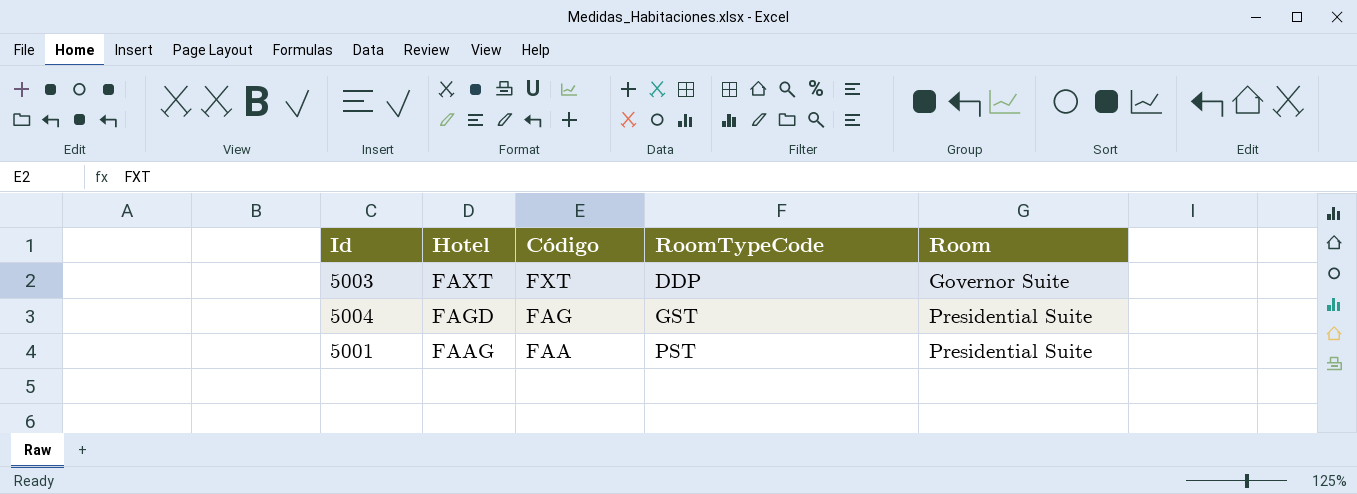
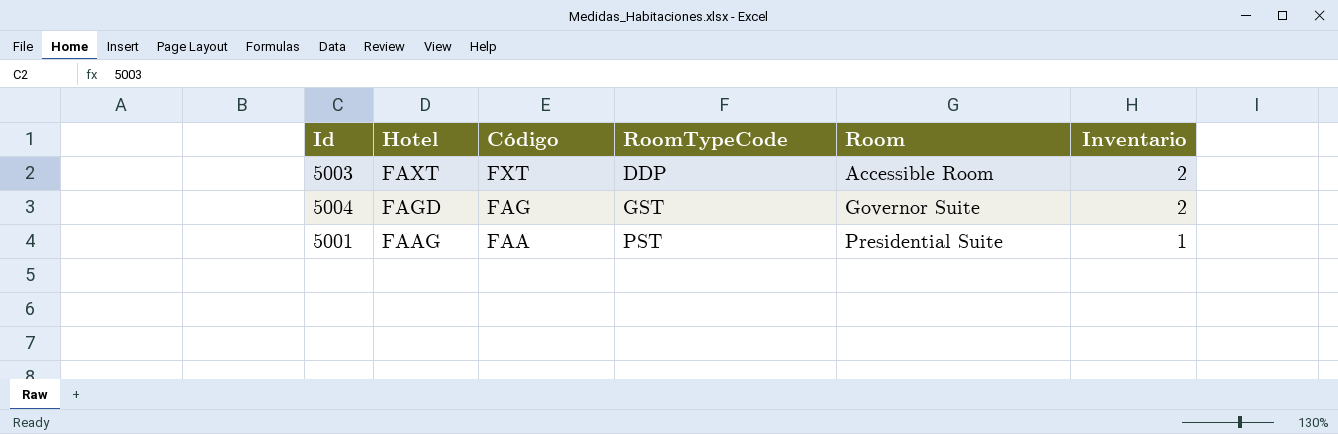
column Inventario | position: none -> 6
5003 | Room: Governor Suite -> Accessible Room
5004 | Room: Presidential Suite -> Governor Suite

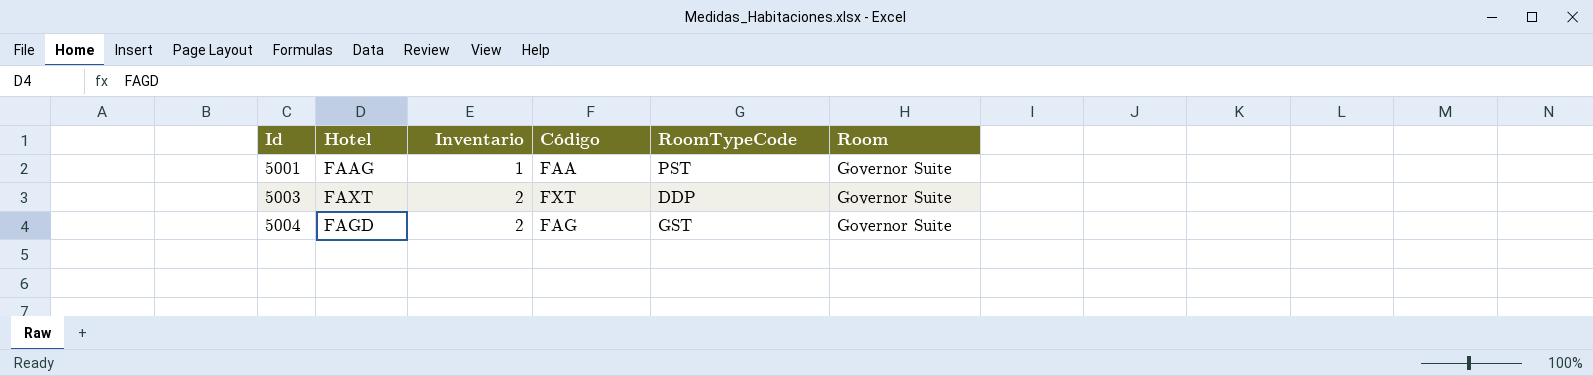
row order: Hotel descending -> Id ascending
column Inventario | position: 6 -> 3
5001 | Room: Presidential Suite -> Governor Suite
5003 | Room: Accessible Room -> Governor Suite

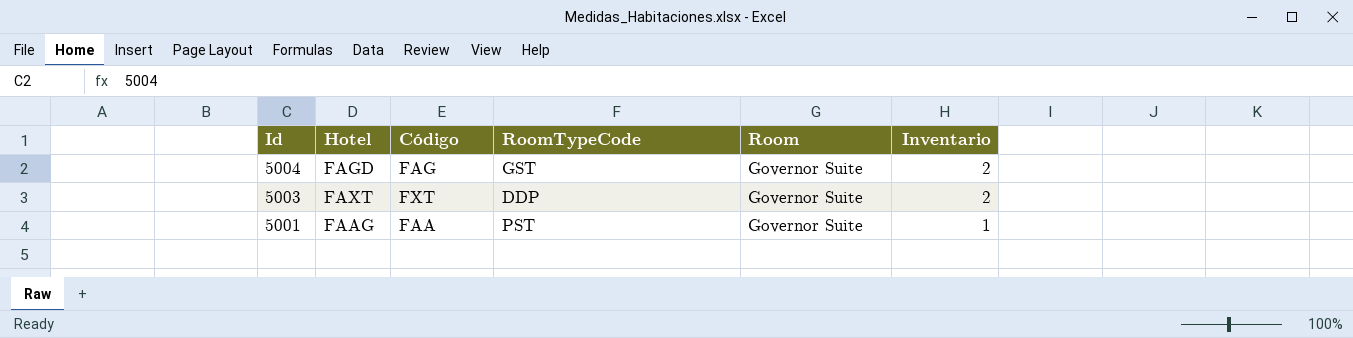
row order: Id ascending -> Id descending
column Inventario | position: 3 -> 6

